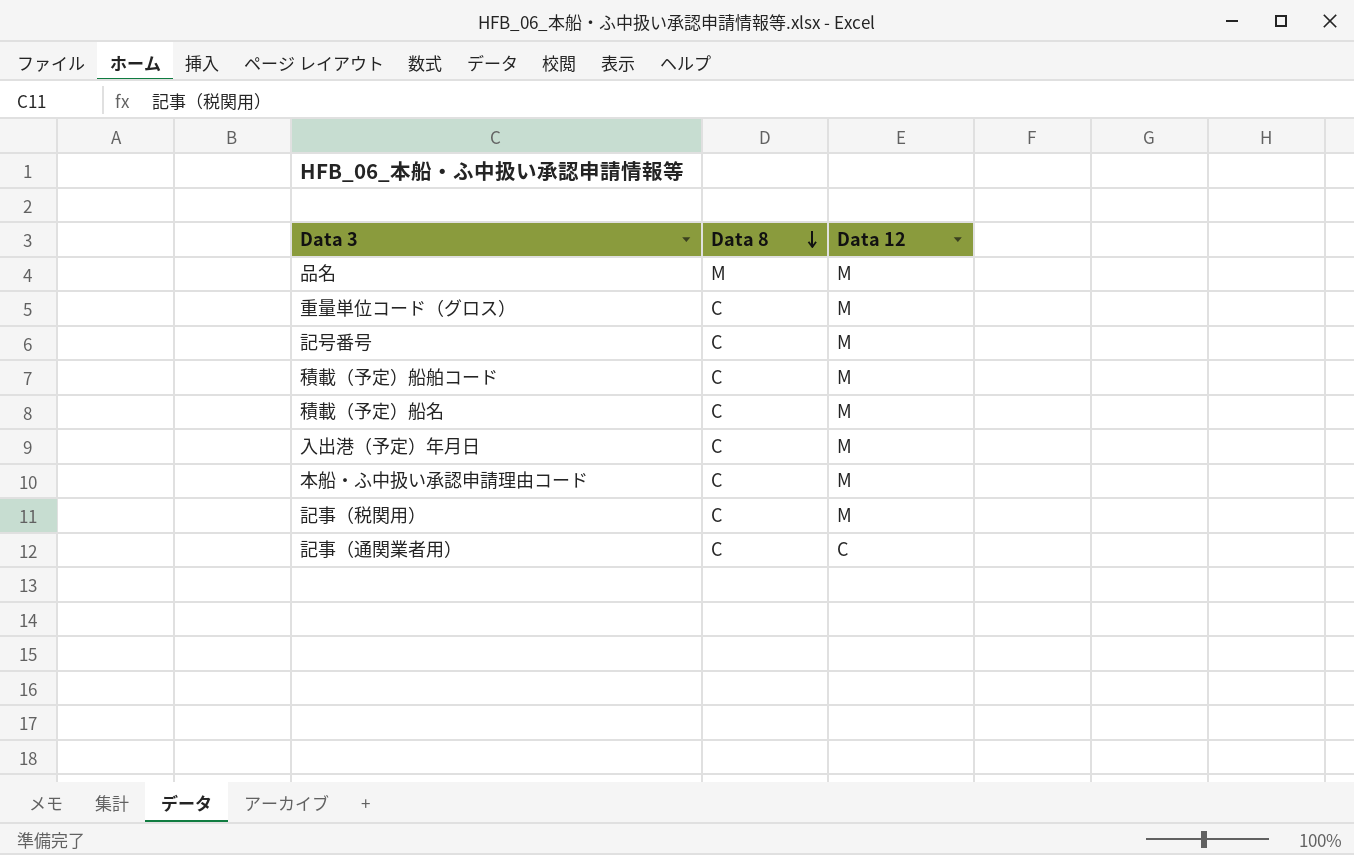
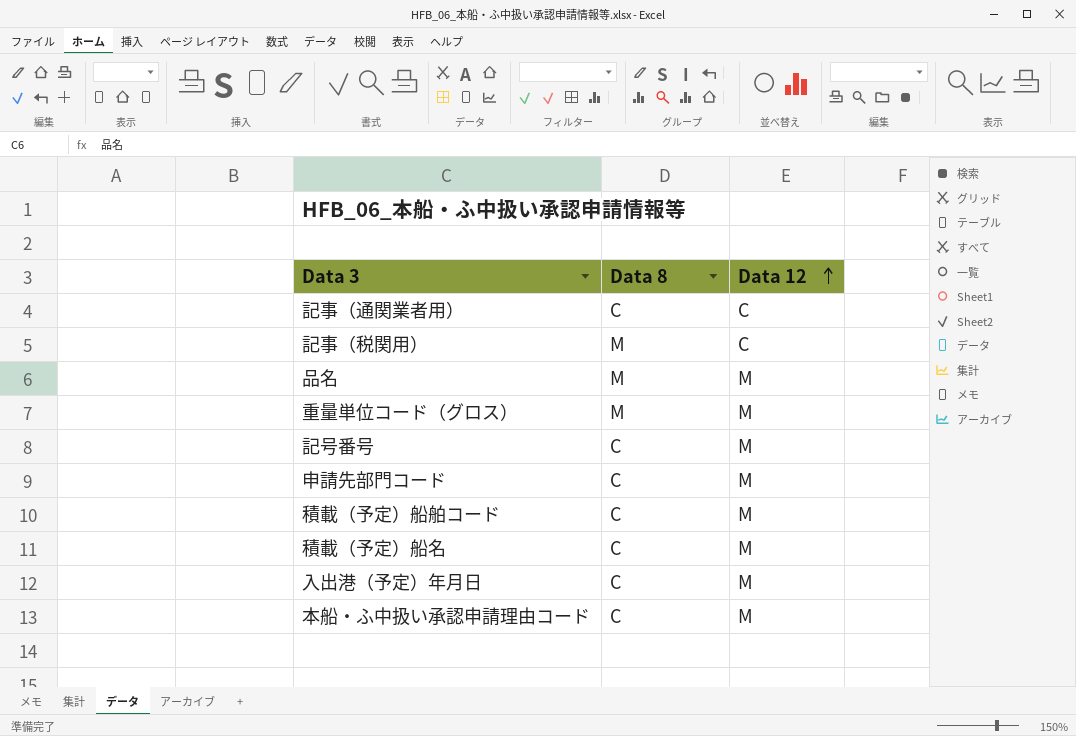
row order: Data 8 descending -> Data 12 ascending
記事（税関用） | Data 8: C -> M
記事（税関用） | Data 12: M -> C
重量単位コード（グロス） | Data 8: C -> M
row 申請先部門コード: none -> C | M

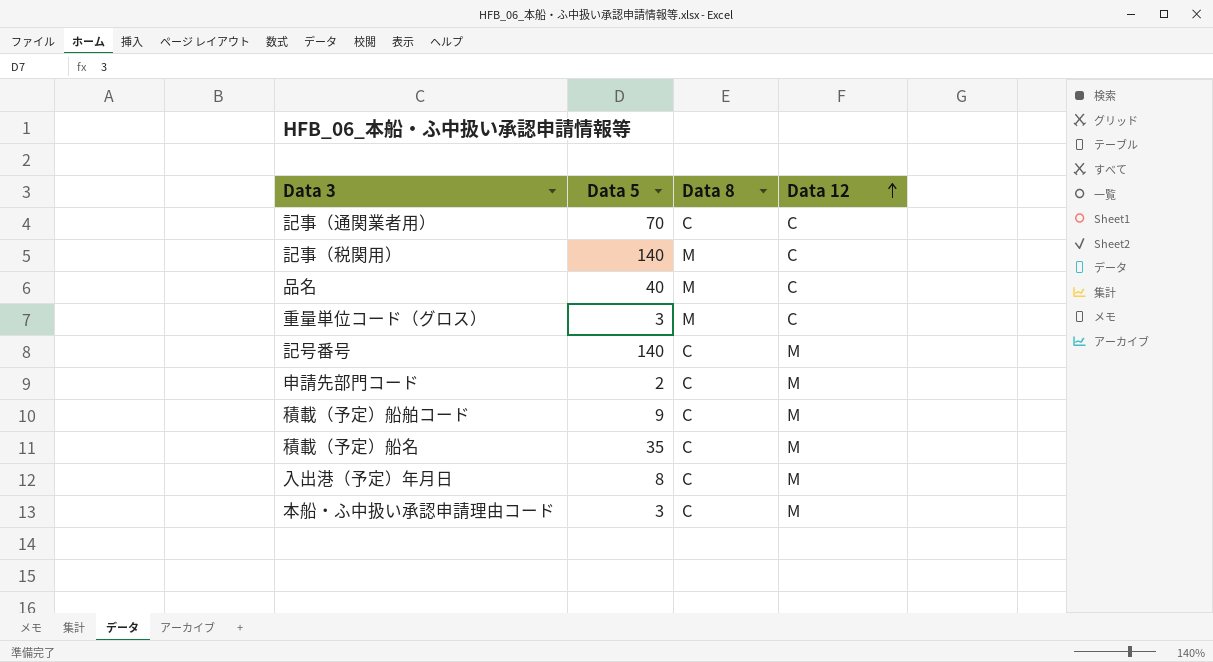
column Data 5 | position: none -> 2
品名 | Data 12: M -> C
重量単位コード（グロス） | Data 12: M -> C

